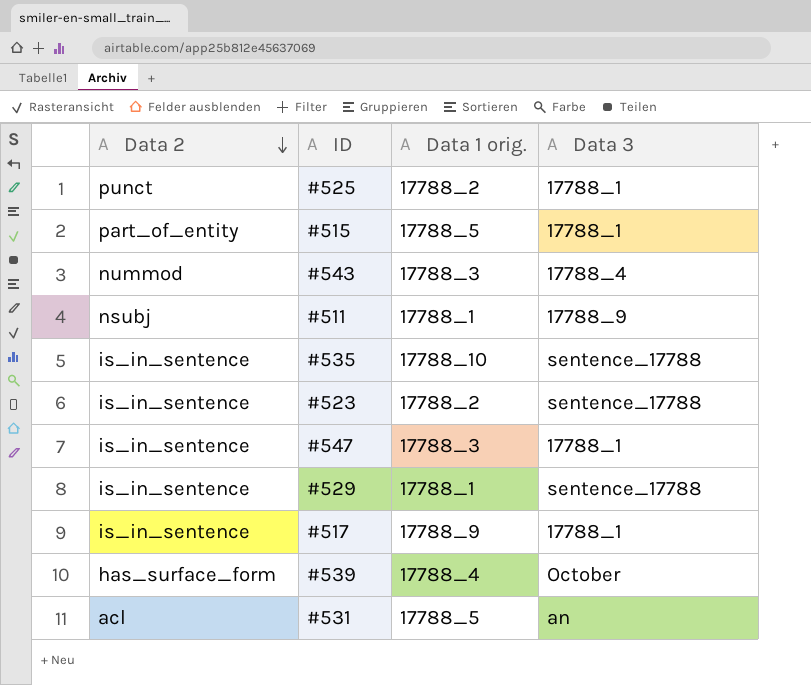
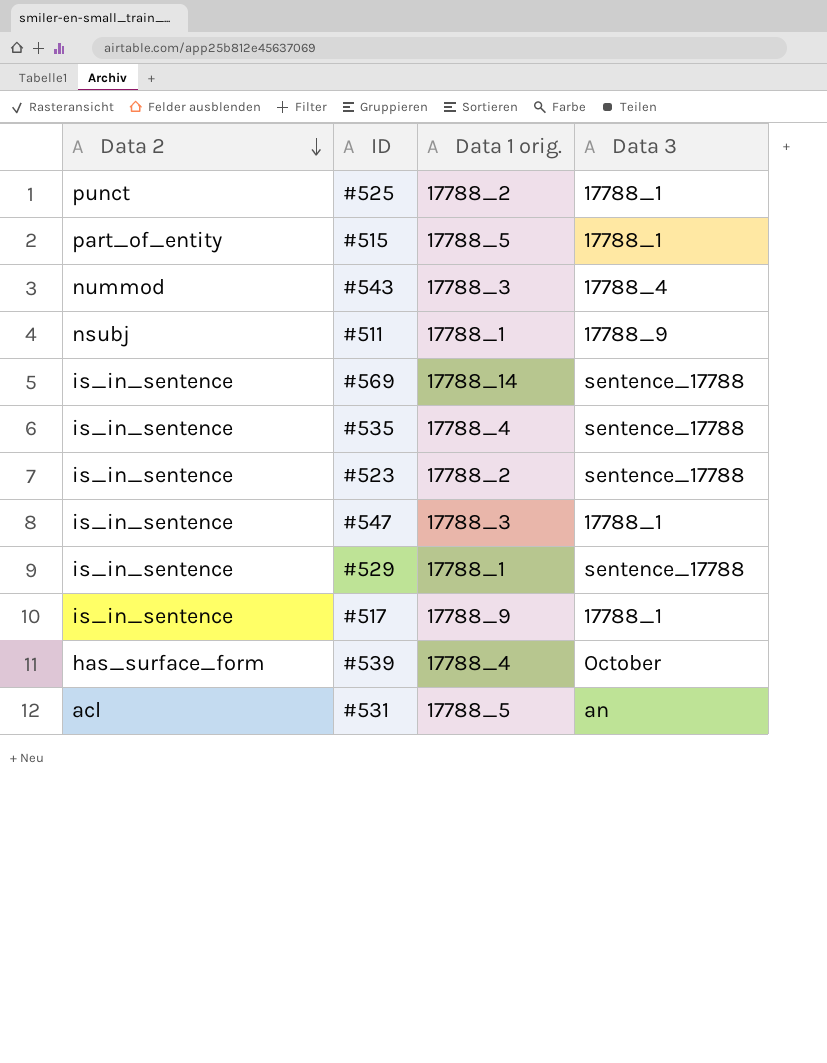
row #569: none -> is_in_sentence | 17788_14 | sentence_17788
#535 | Data 1 orig.: 17788_10 -> 17788_4

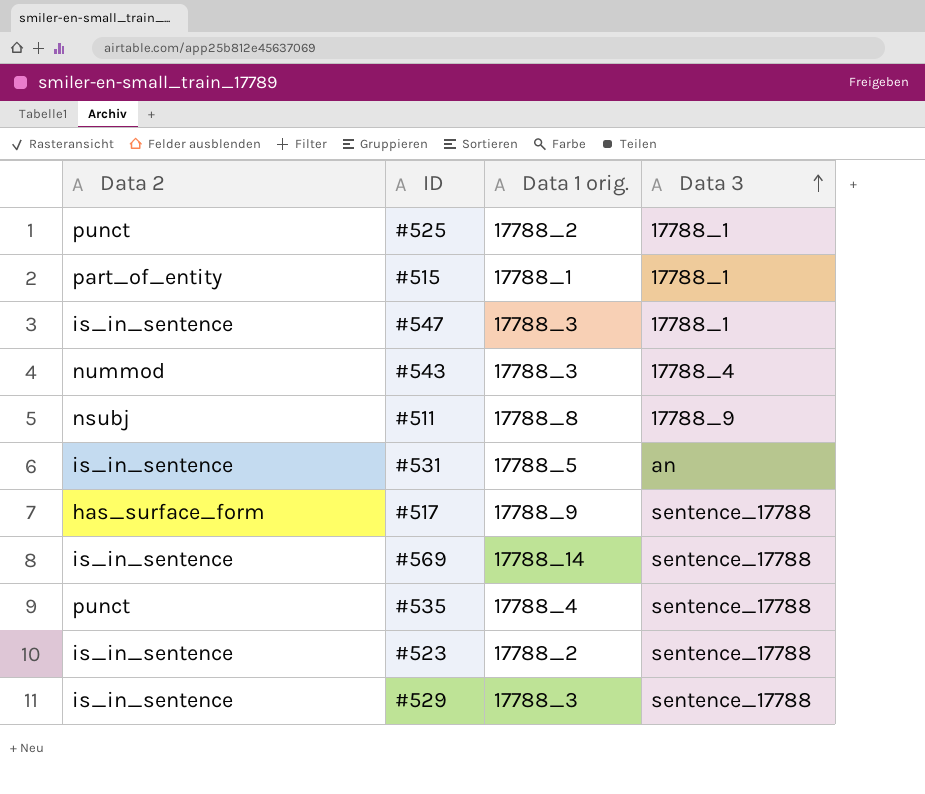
row order: Data 2 descending -> Data 3 ascending
row #539: has_surface_form | 17788_4 | October -> none
#515 | Data 1 orig.: 17788_5 -> 17788_1
#511 | Data 1 orig.: 17788_1 -> 17788_8
#531 | Data 2: acl -> is_in_sentence
#517 | Data 2: is_in_sentence -> has_surface_form
#517 | Data 3: 17788_1 -> sentence_17788
#535 | Data 2: is_in_sentence -> punct
#529 | Data 1 orig.: 17788_1 -> 17788_3

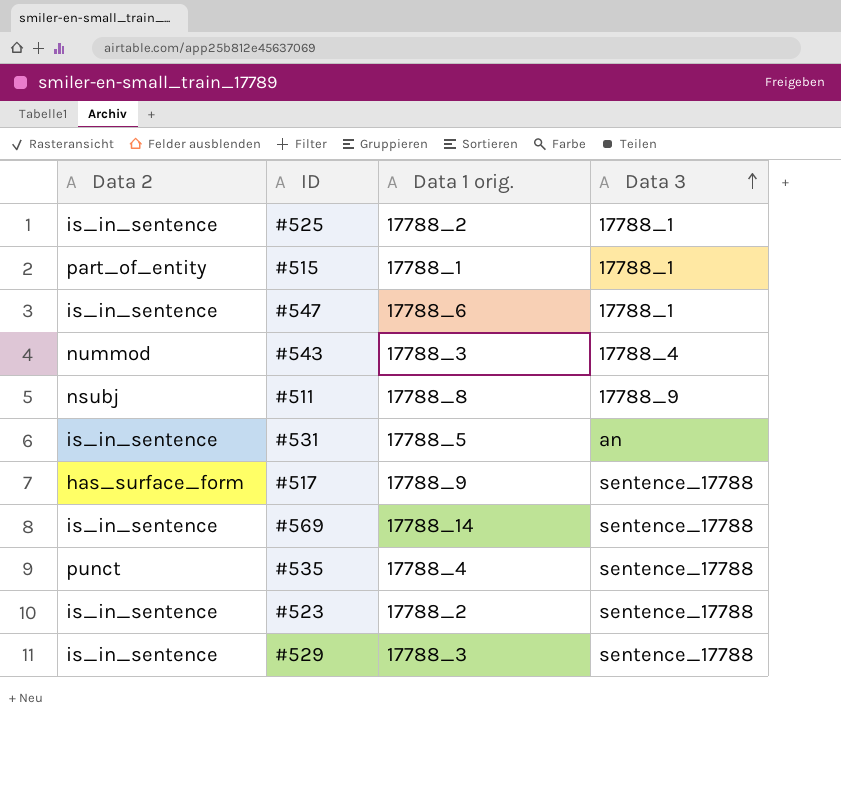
#525 | Data 2: punct -> is_in_sentence
#547 | Data 1 orig.: 17788_3 -> 17788_6

